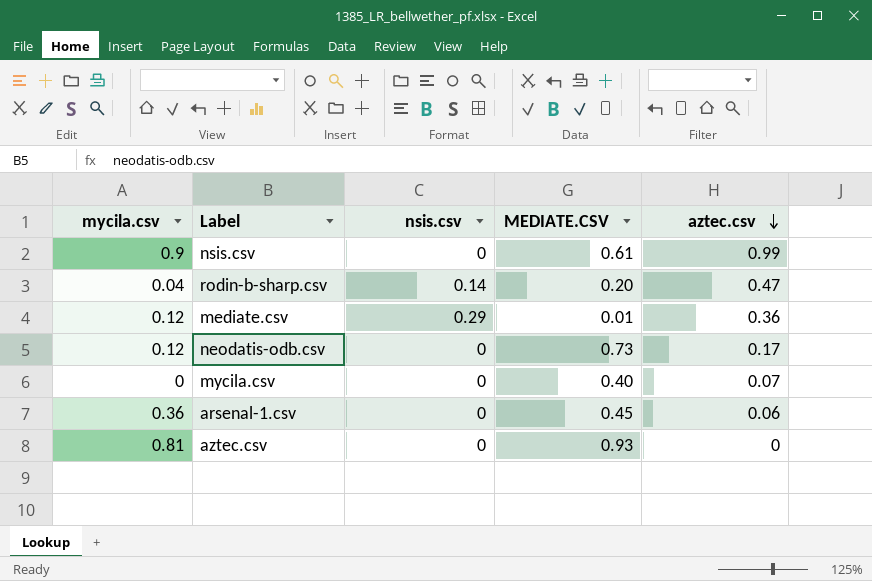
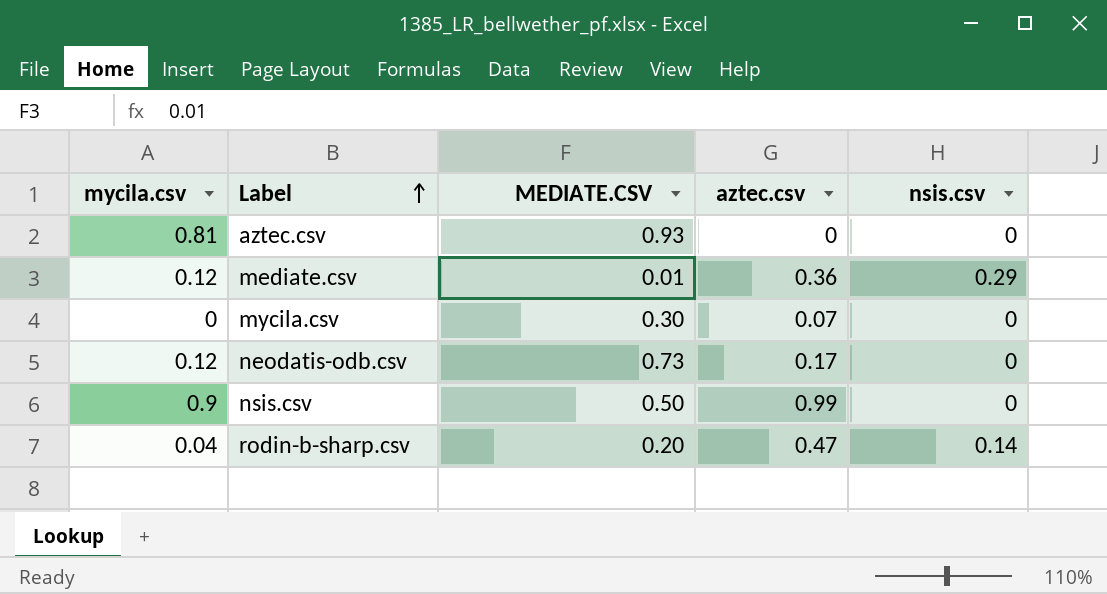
row order: aztec.csv descending -> Label ascending
column nsis.csv | position: 3 -> 5
row arsenal-1.csv: 0.36 | 0 | 0.45 | 0.06 -> none
mycila.csv | MEDIATE.CSV: 0.40 -> 0.30
nsis.csv | MEDIATE.CSV: 0.61 -> 0.50

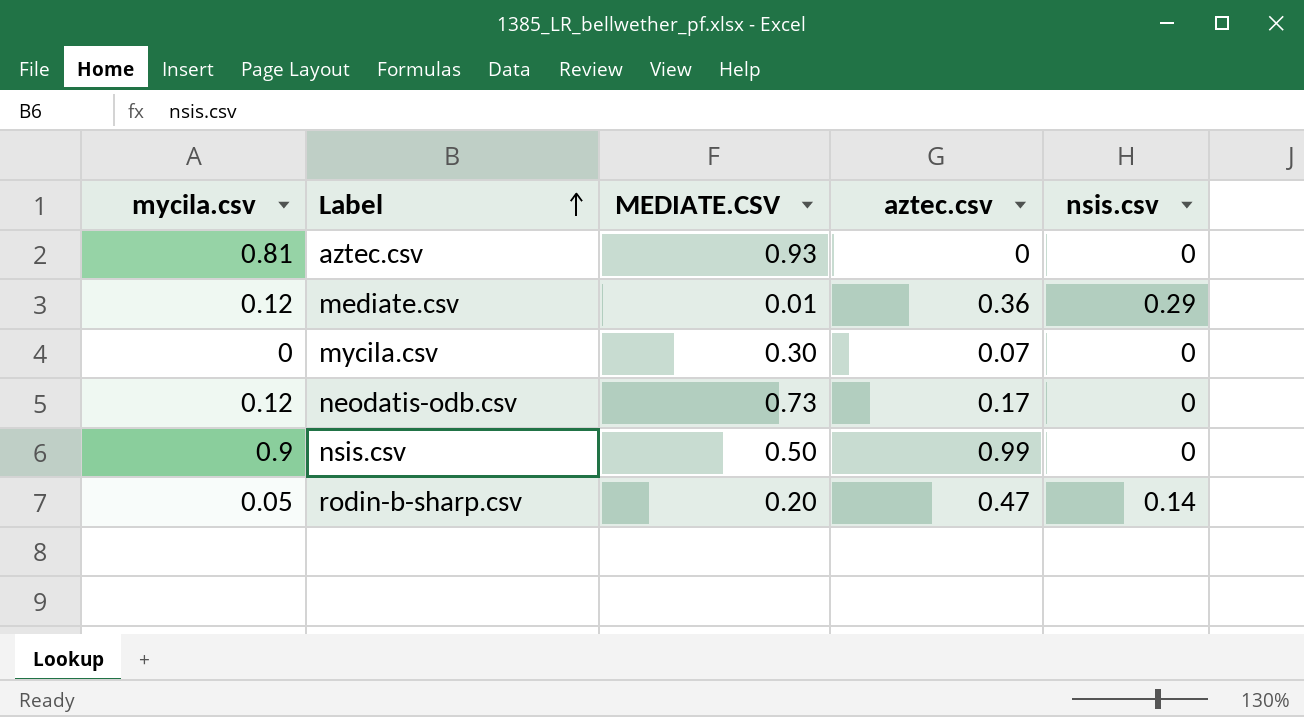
rodin-b-sharp.csv | mycila.csv: 0.04 -> 0.05

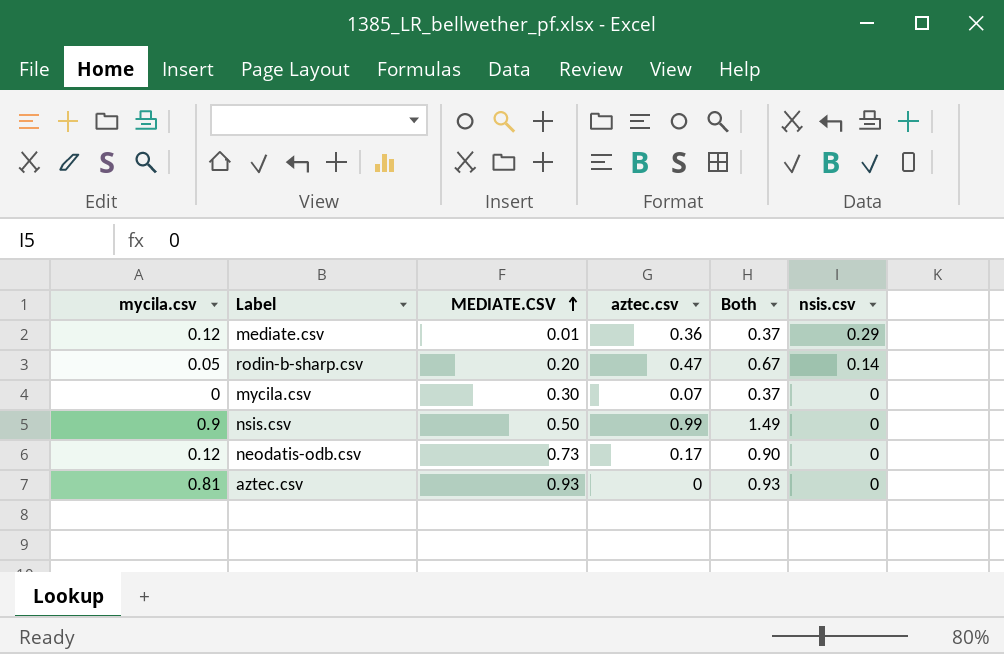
row order: Label ascending -> MEDIATE.CSV ascending
column Both | formula: none -> [MEDIATE.CSV] + [aztec.csv]

